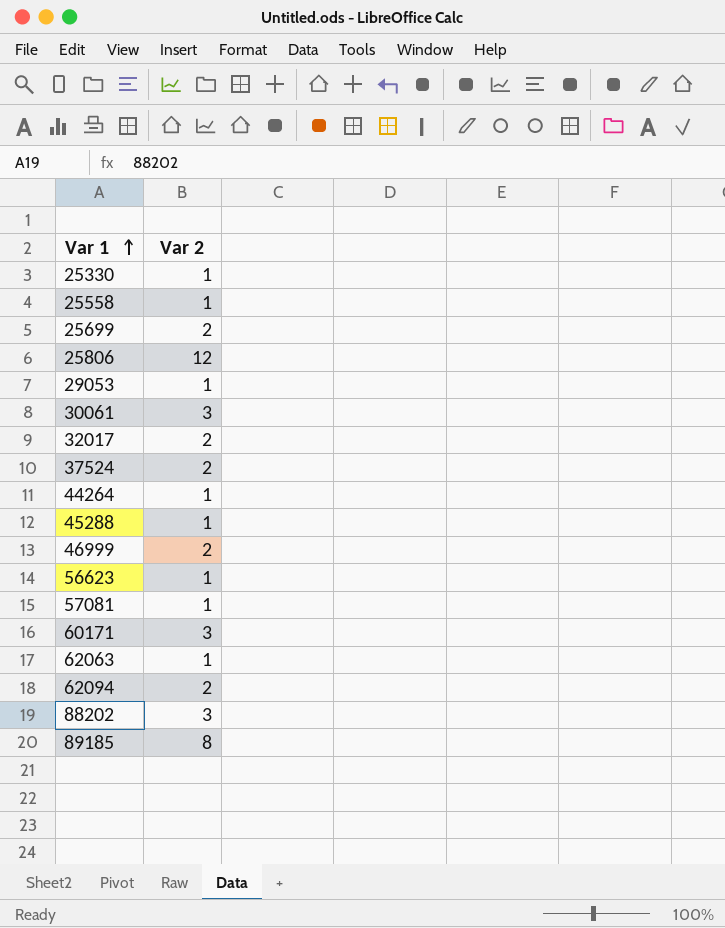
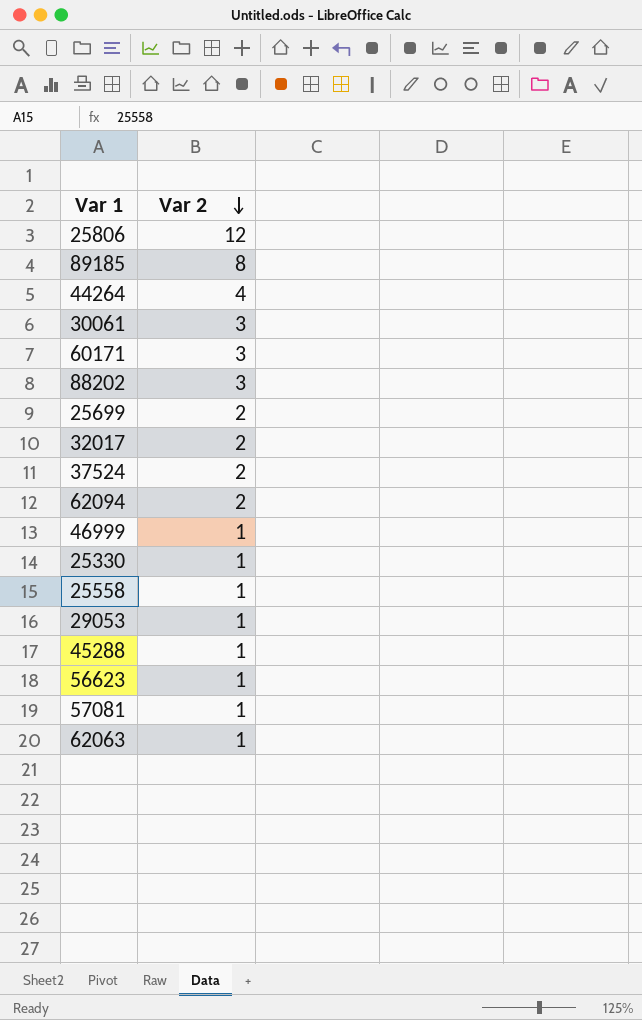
row order: Var 1 ascending -> Var 2 descending
44264 | Var 2: 1 -> 4
46999 | Var 2: 2 -> 1

